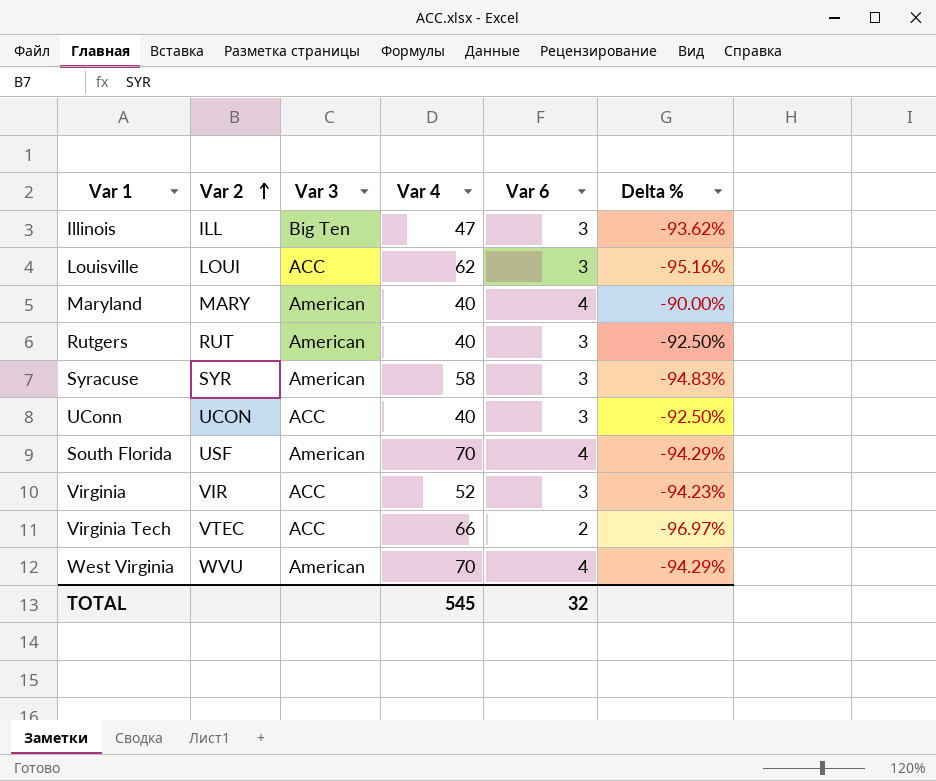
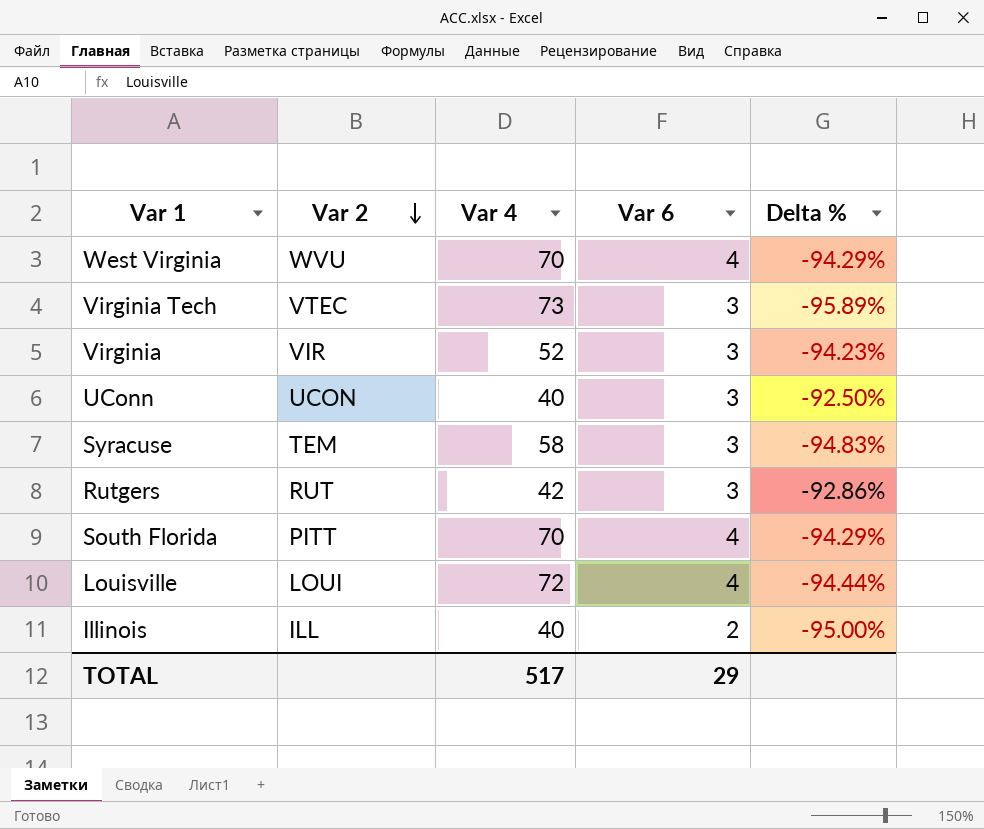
row order: Var 2 ascending -> Var 2 descending
column Var 3 | position: 3 -> none
row Maryland: MARY | American | 40 | 4 | -90.00% -> none
Virginia Tech | Var 4: 66 -> 73
Virginia Tech | Var 6: 2 -> 3
Virginia Tech | Delta %: -96.97% -> -95.89%
Syracuse | Var 2: SYR -> TEM
Rutgers | Var 4: 40 -> 42
Rutgers | Delta %: -92.50% -> -92.86%
South Florida | Var 2: USF -> PITT
Louisville | Var 4: 62 -> 72
Louisville | Var 6: 3 -> 4
Louisville | Delta %: -95.16% -> -94.44%
Illinois | Var 4: 47 -> 40
Illinois | Var 6: 3 -> 2
Illinois | Delta %: -93.62% -> -95.00%
TOTAL | Var 4: 545 -> 517
TOTAL | Var 6: 32 -> 29

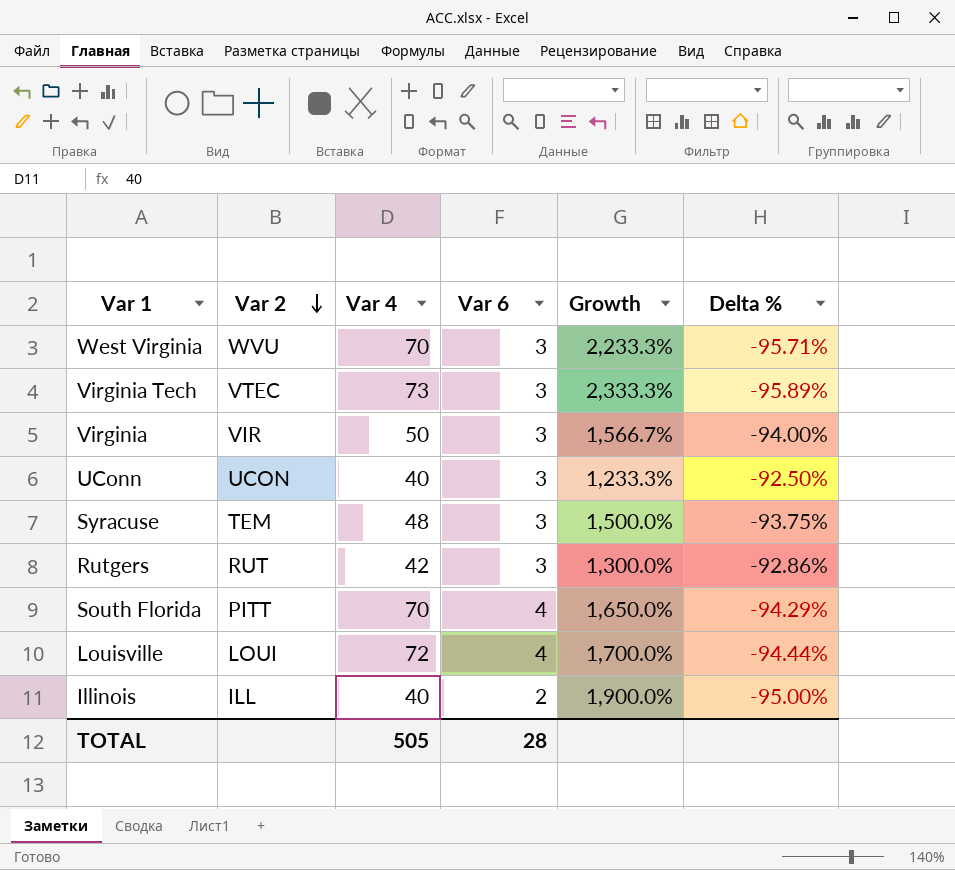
column Growth | formula: none -> ([Var 4] - [Var 6]) / [Var 6]
West Virginia | Var 6: 4 -> 3
West Virginia | Delta %: -94.29% -> -95.71%
Virginia | Var 4: 52 -> 50
Virginia | Delta %: -94.23% -> -94.00%
Syracuse | Var 4: 58 -> 48
Syracuse | Delta %: -94.83% -> -93.75%
TOTAL | Var 4: 517 -> 505
TOTAL | Var 6: 29 -> 28

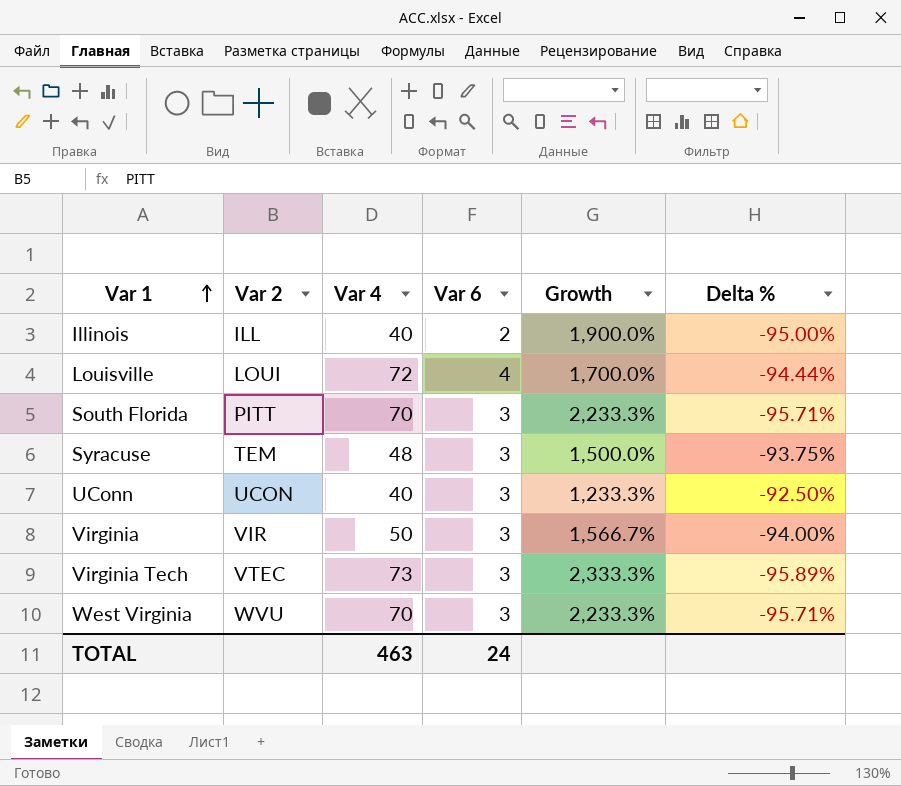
row order: Var 2 descending -> Var 1 ascending
row Rutgers: RUT | 42 | 3 | 1,300.0% | -92.86% -> none
South Florida | Var 6: 4 -> 3
South Florida | Growth: 1,650.0% -> 2,233.3%
South Florida | Delta %: -94.29% -> -95.71%
TOTAL | Var 4: 505 -> 463
TOTAL | Var 6: 28 -> 24

